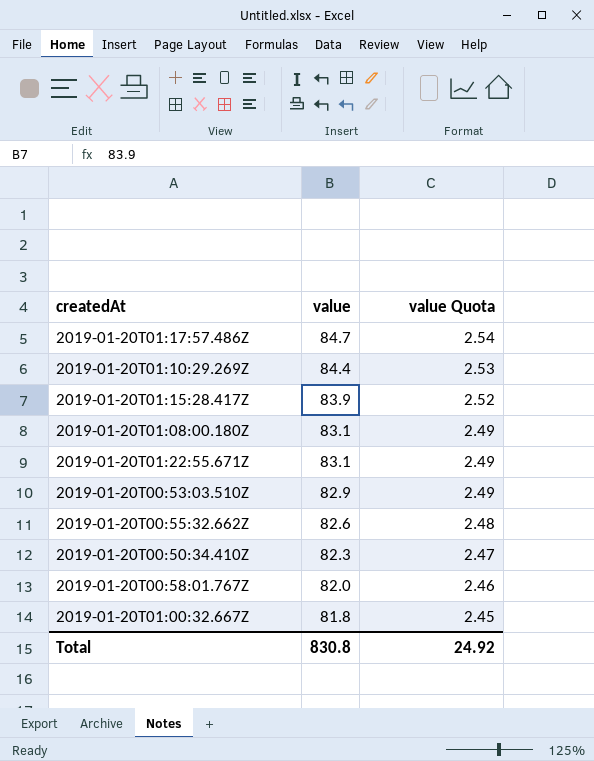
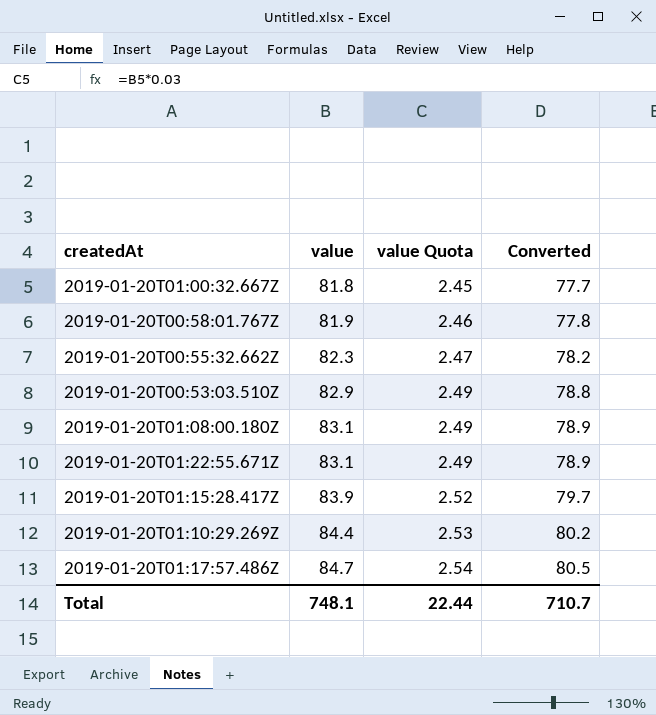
row order: value descending -> value ascending
column Converted | formula: none -> [value] * 0.95
row 2019-01-20T00:50:34.410Z: 82.3 | 2.47 -> none
2019-01-20T00:58:01.767Z | value: 82.0 -> 81.9
2019-01-20T00:55:32.662Z | value: 82.6 -> 82.3
2019-01-20T00:55:32.662Z | value Quota: 2.48 -> 2.47
Total | value: 830.8 -> 748.1
Total | value Quota: 24.92 -> 22.44

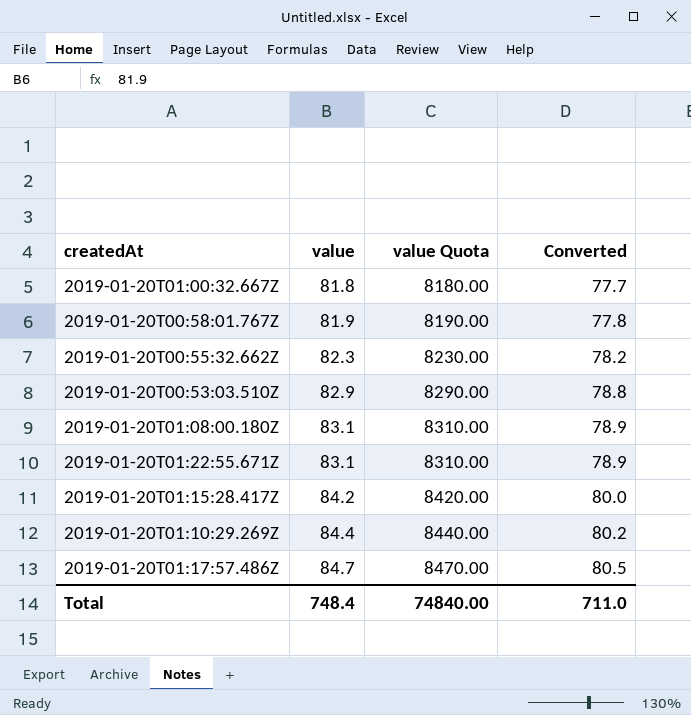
column value Quota | formula: [value] * 0.03 -> [value] * 100
2019-01-20T01:15:28.417Z | value: 83.9 -> 84.2
2019-01-20T01:15:28.417Z | Converted: 79.7 -> 80.0
Total | value: 748.1 -> 748.4
Total | value Quota: 22.44 -> 74840.00
Total | Converted: 710.7 -> 711.0

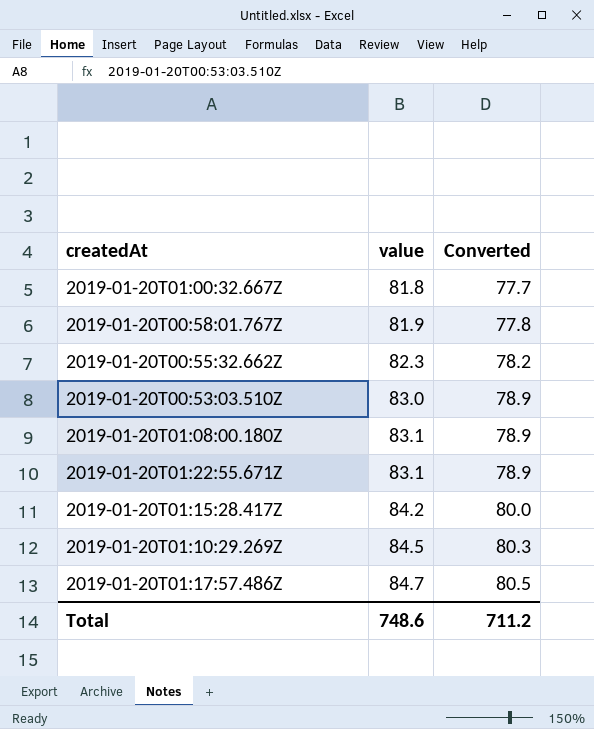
column value Quota | formula: [value] * 100 -> none
2019-01-20T00:53:03.510Z | value: 82.9 -> 83.0
2019-01-20T00:53:03.510Z | Converted: 78.8 -> 78.9
2019-01-20T01:10:29.269Z | value: 84.4 -> 84.5
2019-01-20T01:10:29.269Z | Converted: 80.2 -> 80.3
Total | value: 748.4 -> 748.6
Total | Converted: 711.0 -> 711.2

